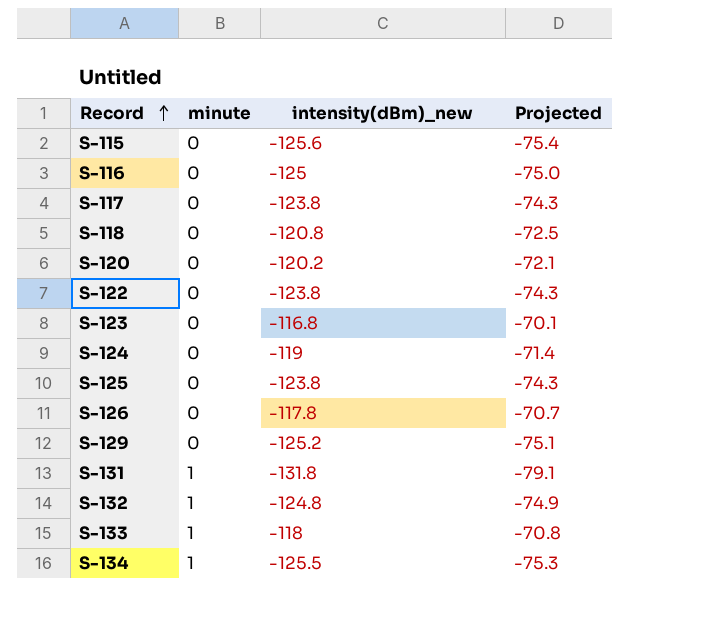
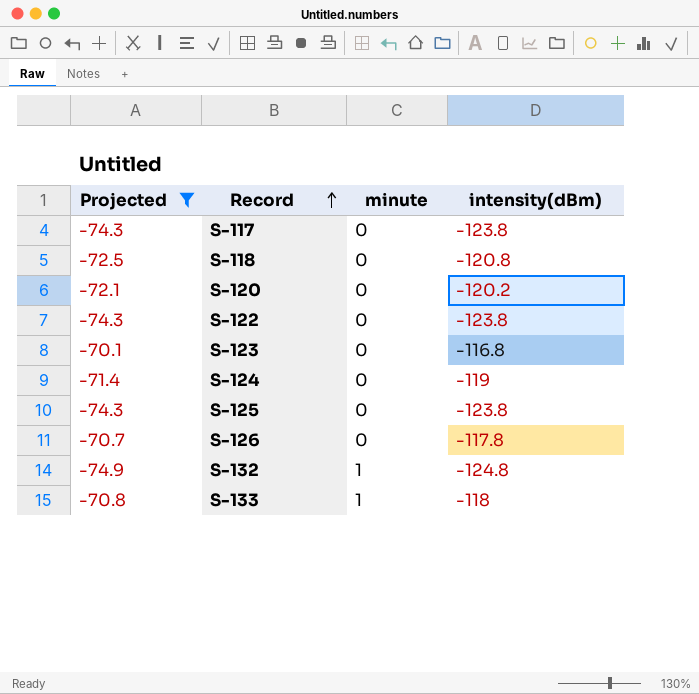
filter: none -> Projected >= -74.9
column Projected | position: 4 -> 1
column name: intensity(dBm)_new -> intensity(dBm)

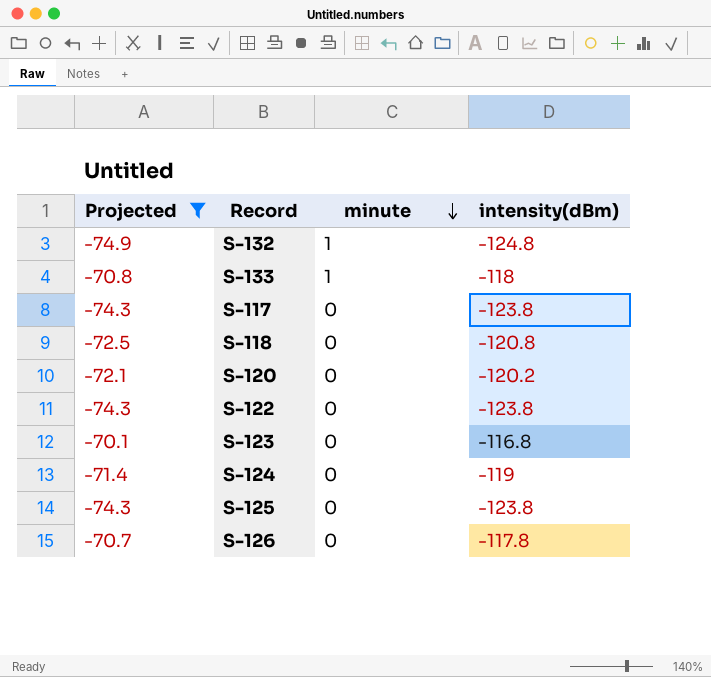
row order: Record ascending -> minute descending

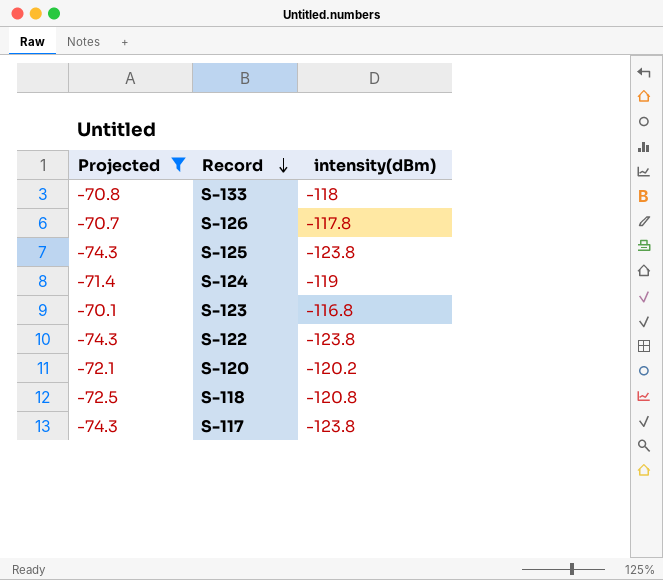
row order: minute descending -> Record descending
column minute | position: 3 -> none
row S-132: -74.9 | 1 | -124.8 -> none

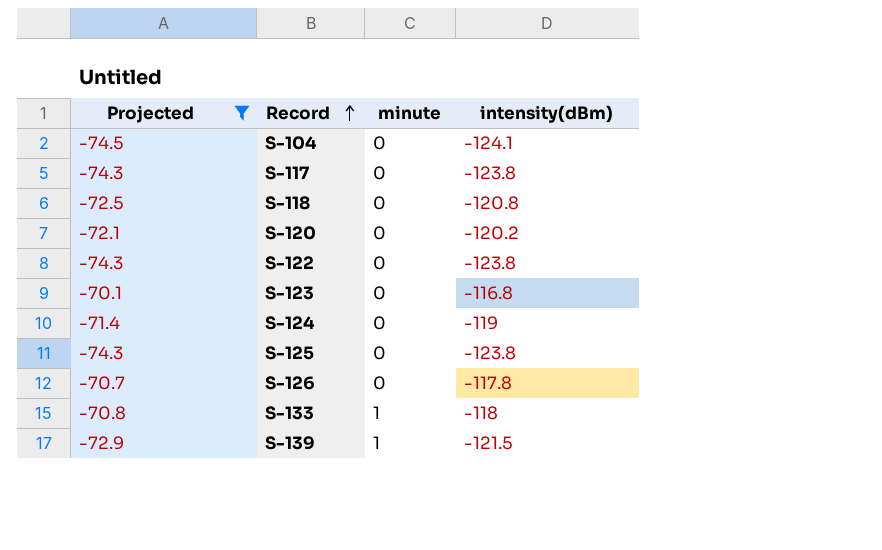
row order: Record descending -> Record ascending
column minute | position: none -> 3
row S-104: none -> -74.5 | 0 | -124.1
row S-139: none -> -72.9 | 1 | -121.5

